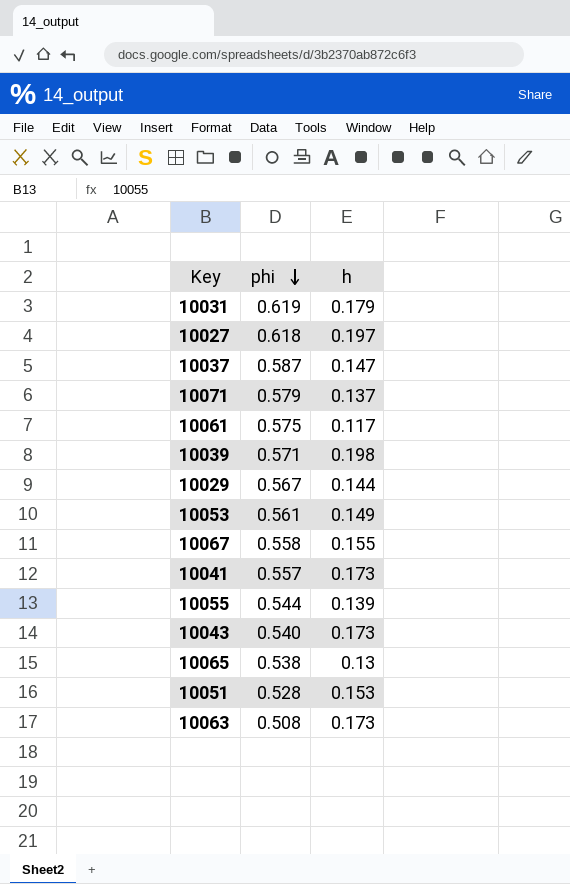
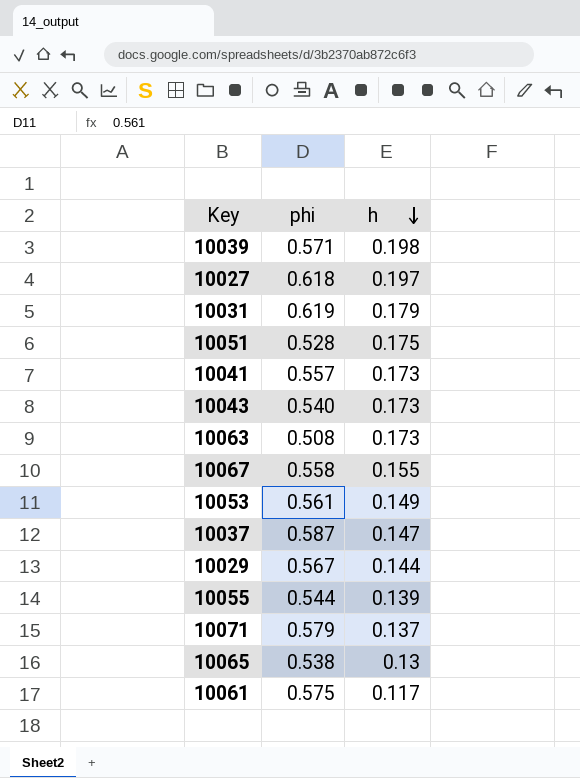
row order: phi descending -> h descending
10051 | h: 0.153 -> 0.175

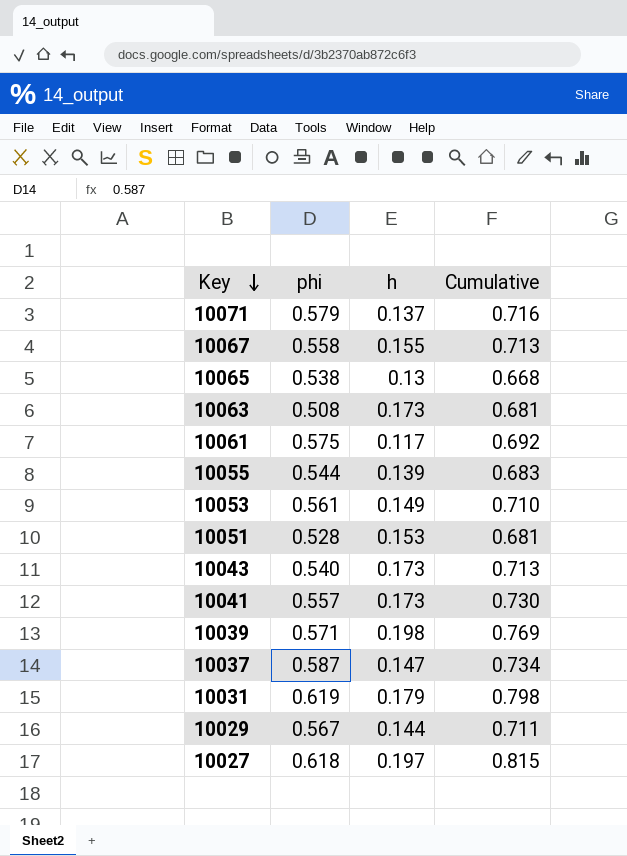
row order: h descending -> Key descending
column Cumulative | formula: none -> [phi] + [h]
10051 | h: 0.175 -> 0.153

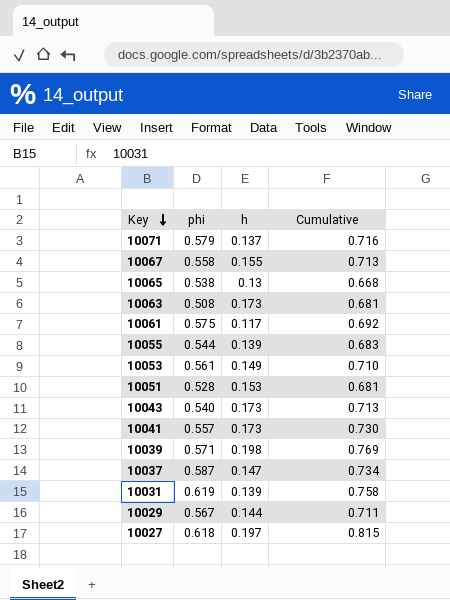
10031 | h: 0.179 -> 0.139
10031 | Cumulative: 0.798 -> 0.758

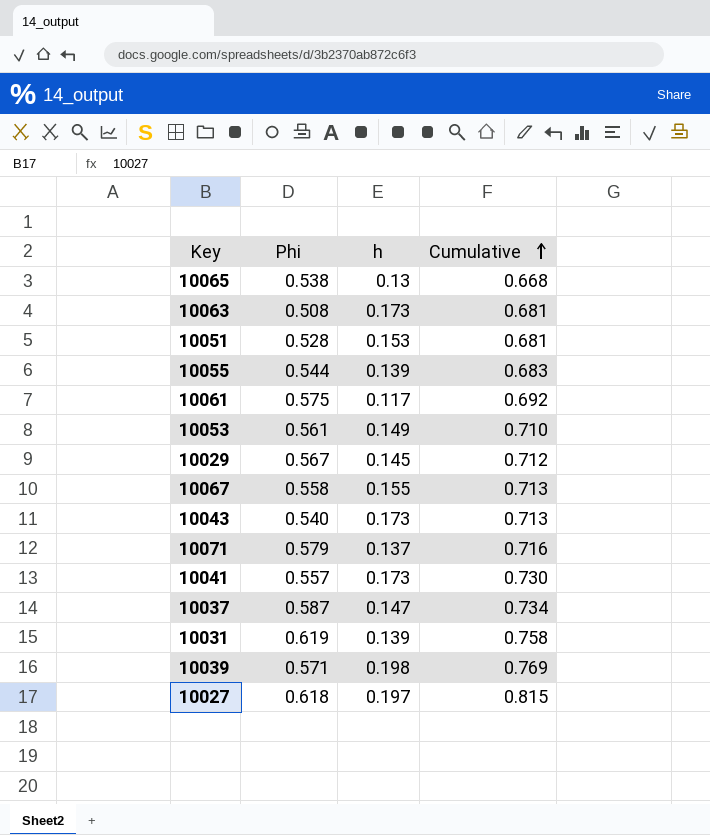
row order: Key descending -> Cumulative ascending
column name: phi -> Phi
10029 | h: 0.144 -> 0.145
10029 | Cumulative: 0.711 -> 0.712

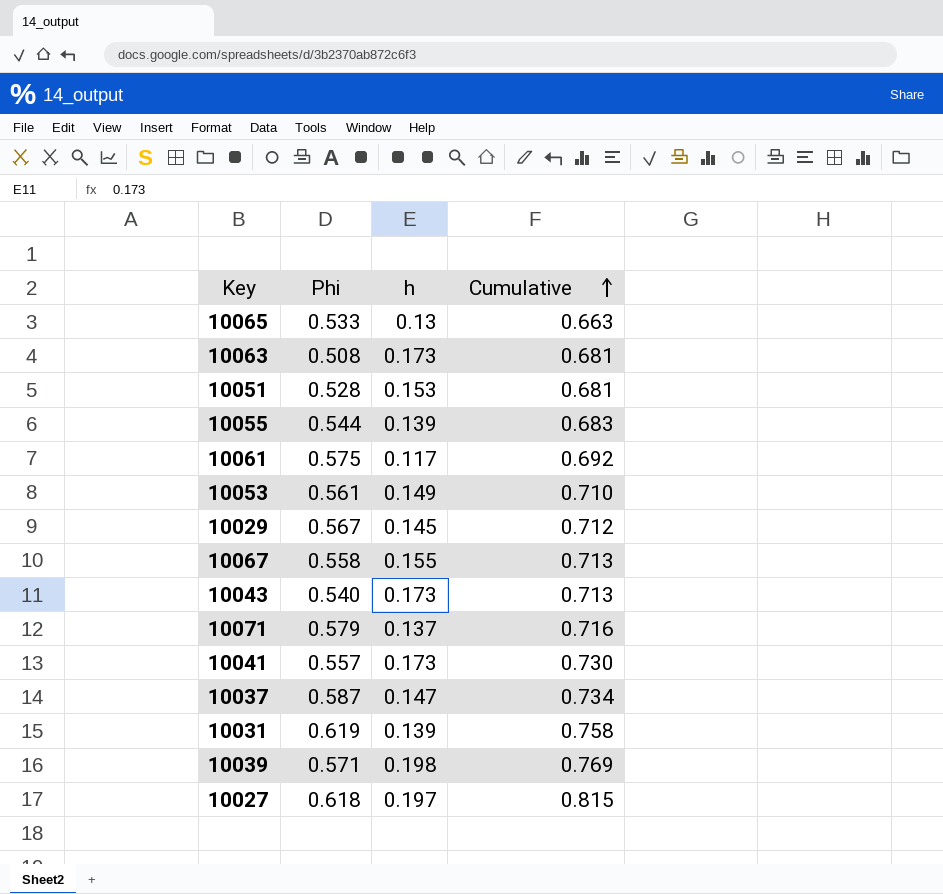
10065 | Phi: 0.538 -> 0.533
10065 | Cumulative: 0.668 -> 0.663

